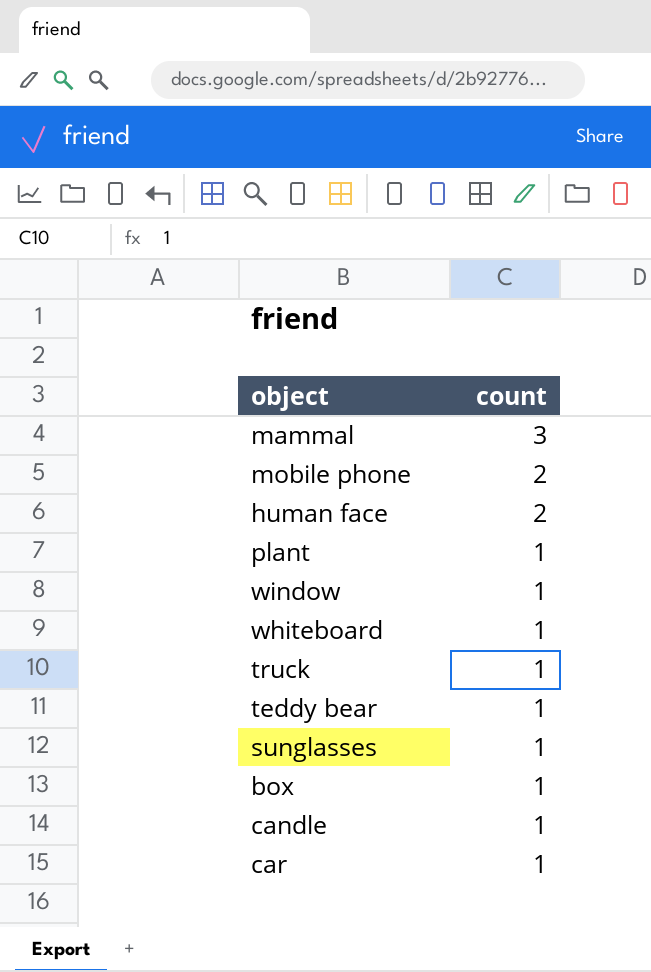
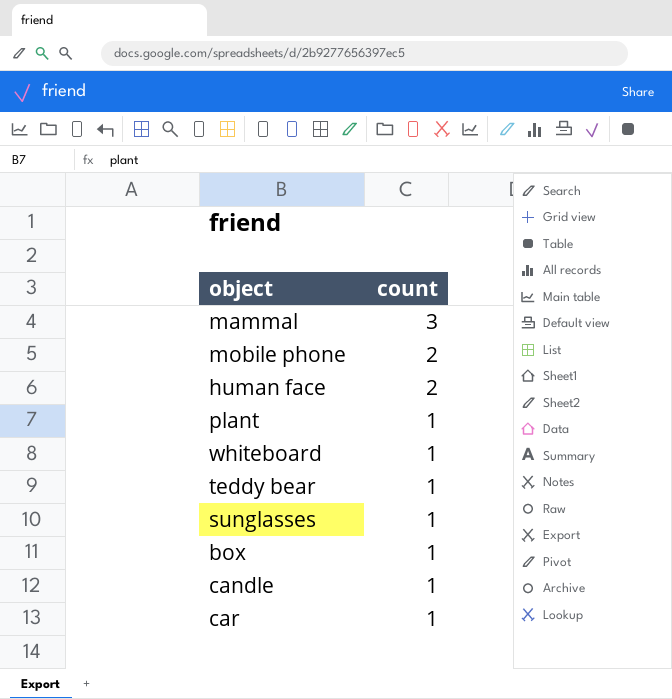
row window: 1 -> none
row truck: 1 -> none

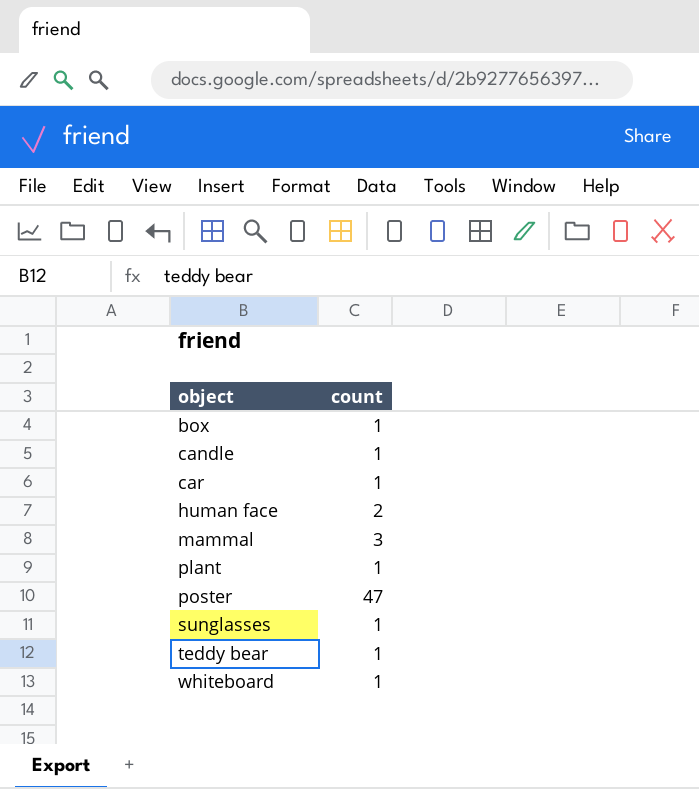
row order: count descending -> object ascending
row mobile phone: 2 -> none
row poster: none -> 47

